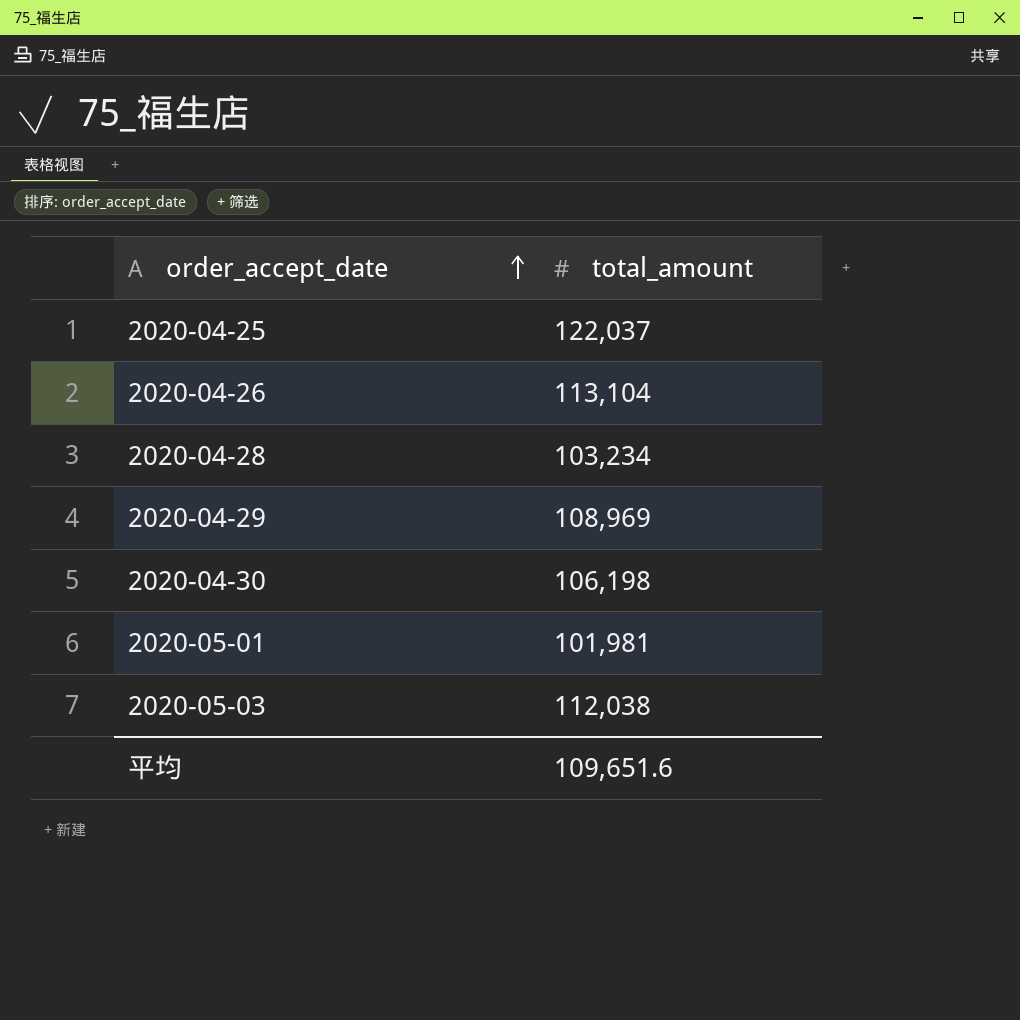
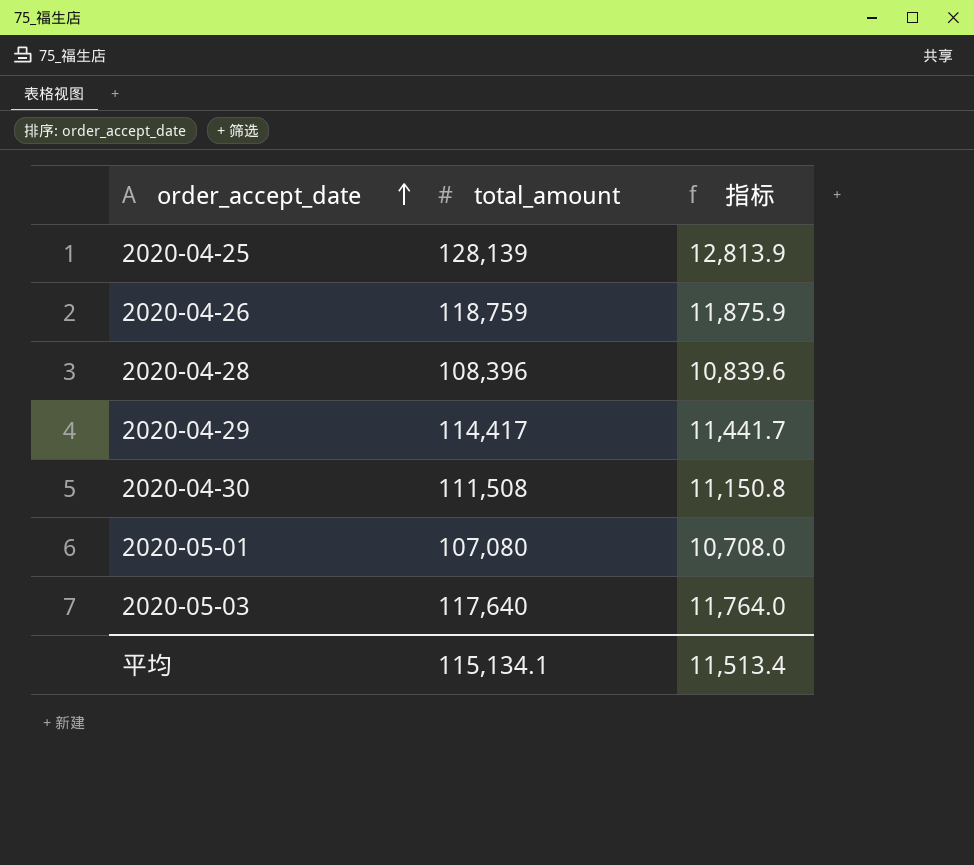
column 指标 | formula: none -> [total_amount] * 0.1
2020-04-25 | total_amount: 122,037 -> 128,139
2020-04-26 | total_amount: 113,104 -> 118,759
2020-04-28 | total_amount: 103,234 -> 108,396
2020-04-29 | total_amount: 108,969 -> 114,417
2020-04-30 | total_amount: 106,198 -> 111,508
2020-05-01 | total_amount: 101,981 -> 107,080
2020-05-03 | total_amount: 112,038 -> 117,640
平均 | total_amount: 109,651.6 -> 115,134.1

